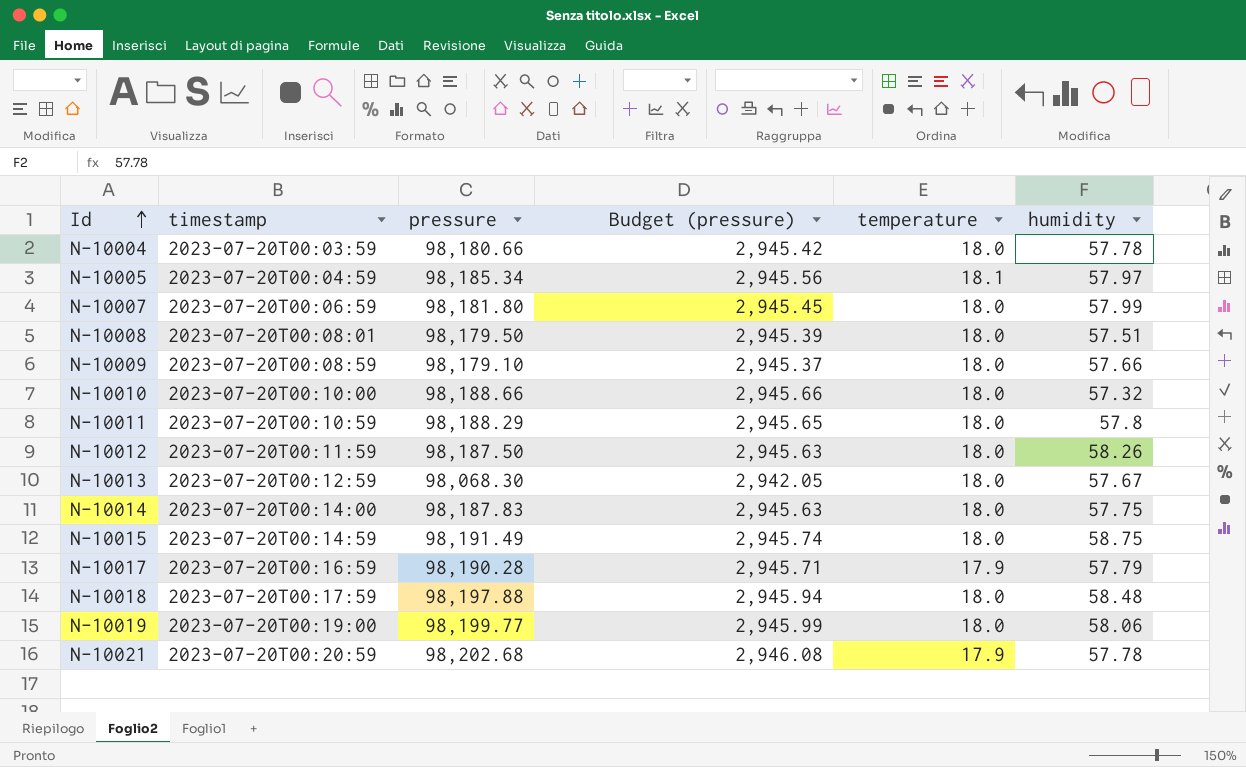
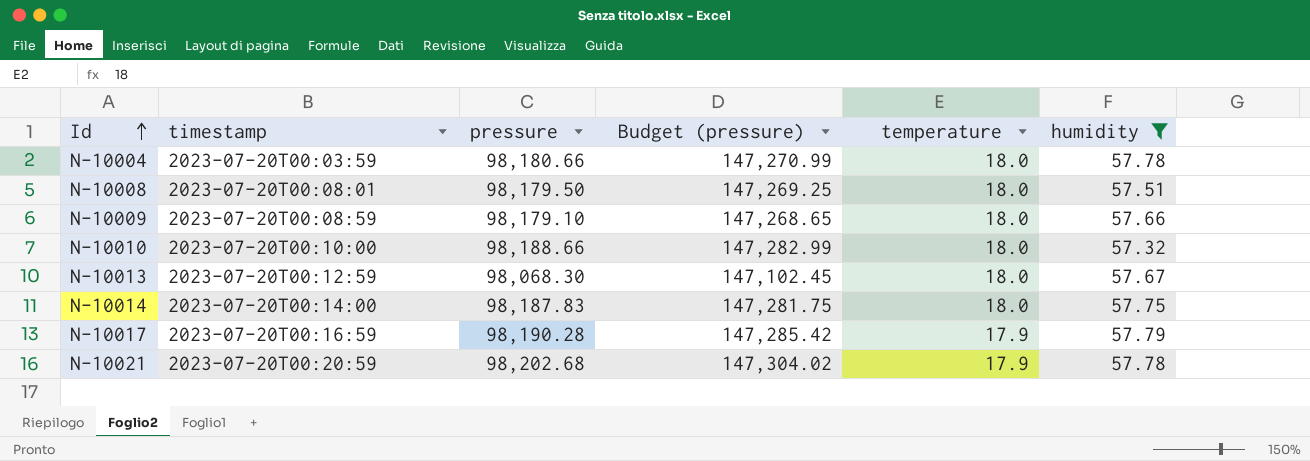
filter: none -> humidity <= 57.79
column Budget (pressure) | formula: [pressure] * 0.03 -> [pressure] * 1.5

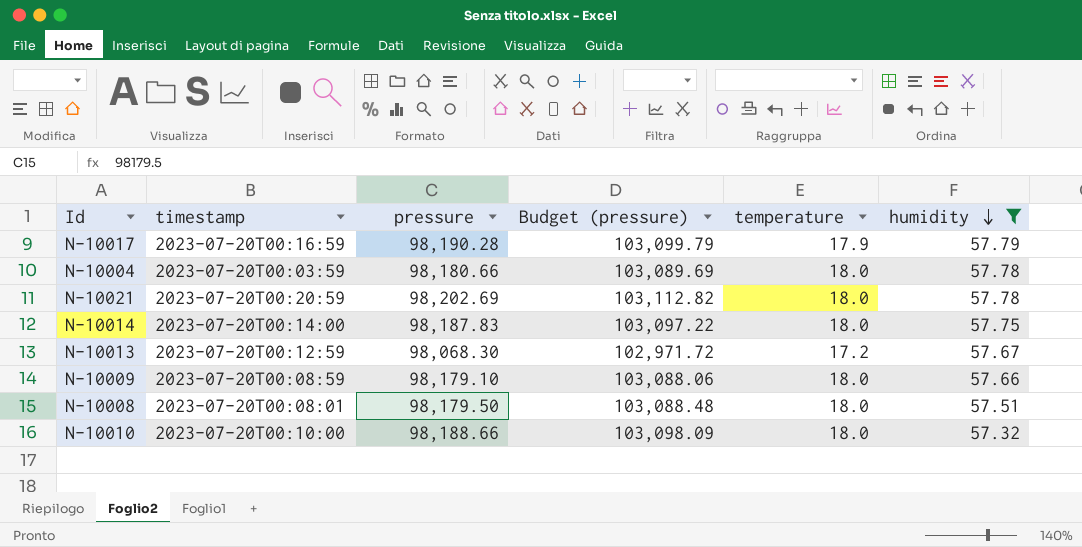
row order: Id ascending -> humidity descending
column Budget (pressure) | formula: [pressure] * 1.5 -> [pressure] * 1.05
N-10021 | pressure: 98,202.68 -> 98,202.69
N-10021 | temperature: 17.9 -> 18.0
N-10013 | temperature: 18.0 -> 17.2

